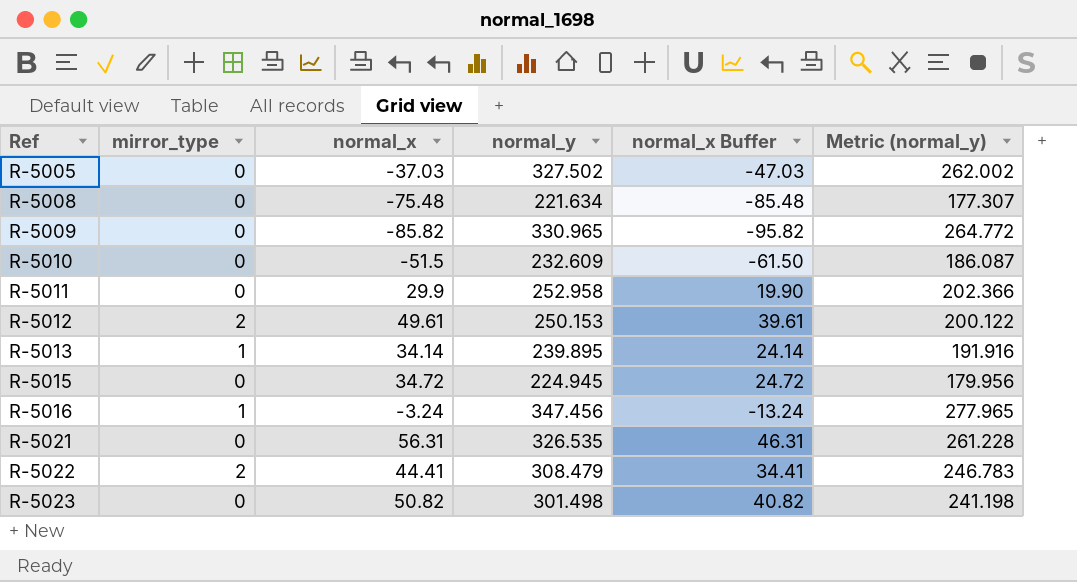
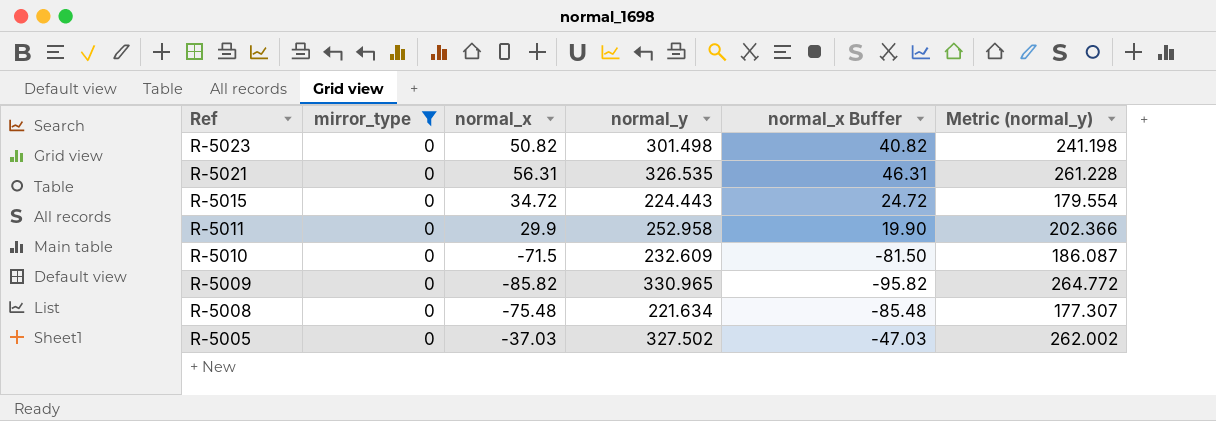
filter: none -> mirror_type = 0
row order: Ref ascending -> Ref descending
R-5015 | normal_y: 224.945 -> 224.443
R-5015 | Metric (normal_y): 179.956 -> 179.554
R-5010 | normal_x: -51.5 -> -71.5
R-5010 | normal_x Buffer: -61.50 -> -81.50

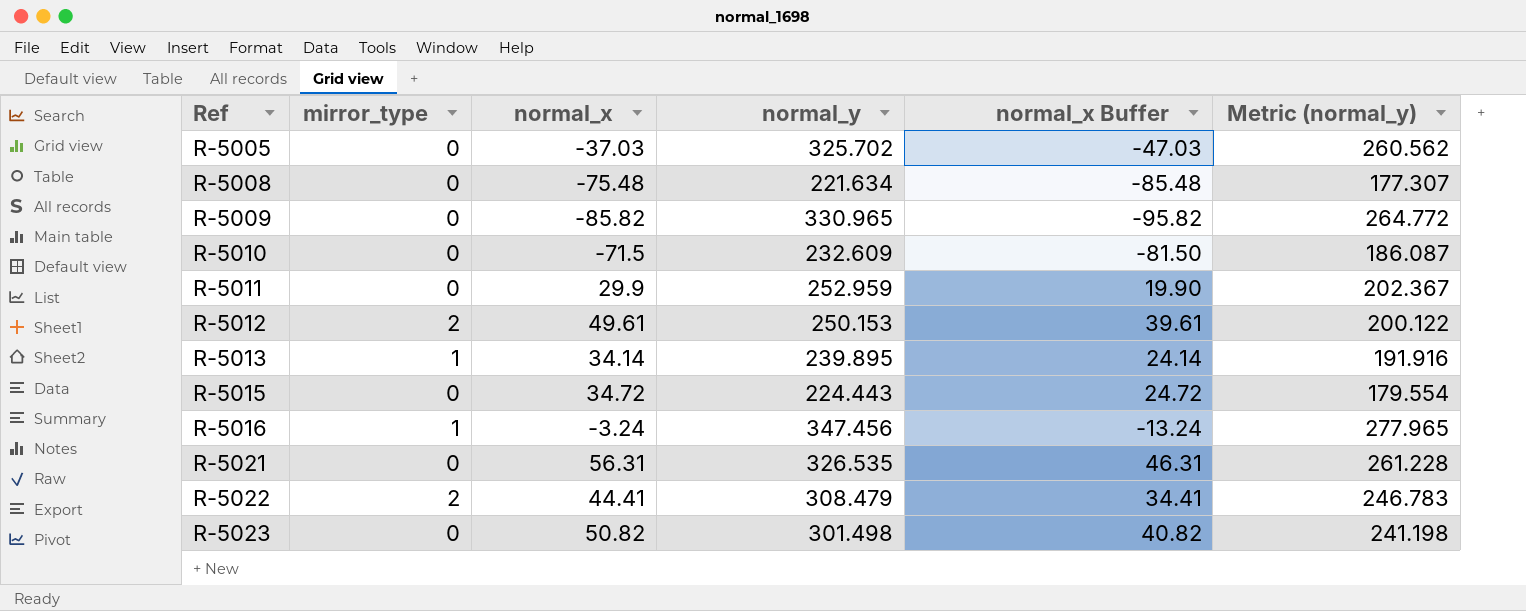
filter: mirror_type = 0 -> none
row order: Ref descending -> Ref ascending
R-5005 | normal_y: 327.502 -> 325.702
R-5005 | Metric (normal_y): 262.002 -> 260.562
R-5011 | normal_y: 252.958 -> 252.959
R-5011 | Metric (normal_y): 202.366 -> 202.367

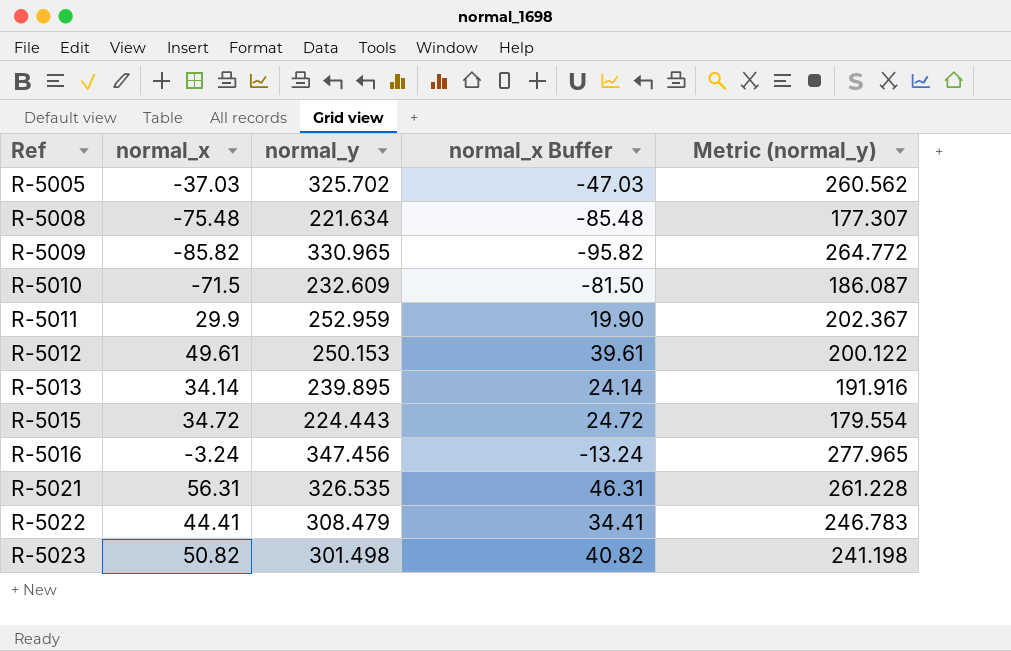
column mirror_type | position: 2 -> none

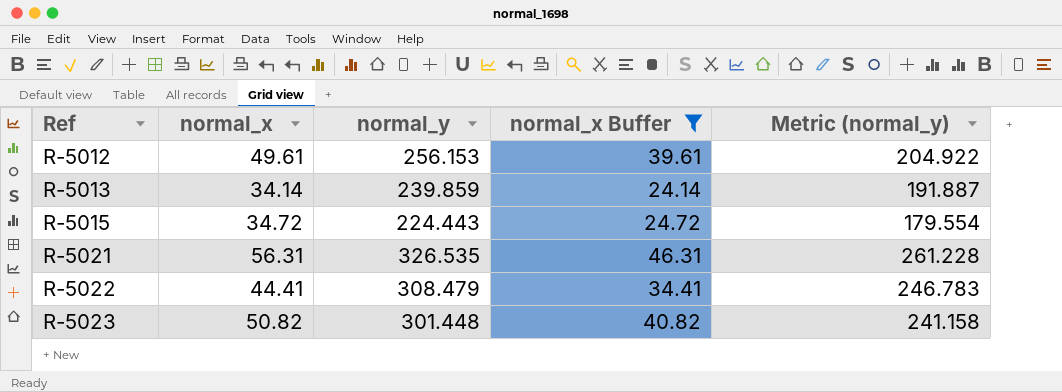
filter: none -> normal_x Buffer >= 24.14
R-5012 | normal_y: 250.153 -> 256.153
R-5012 | Metric (normal_y): 200.122 -> 204.922
R-5013 | normal_y: 239.895 -> 239.859
R-5013 | Metric (normal_y): 191.916 -> 191.887
R-5023 | normal_y: 301.498 -> 301.448
R-5023 | Metric (normal_y): 241.198 -> 241.158

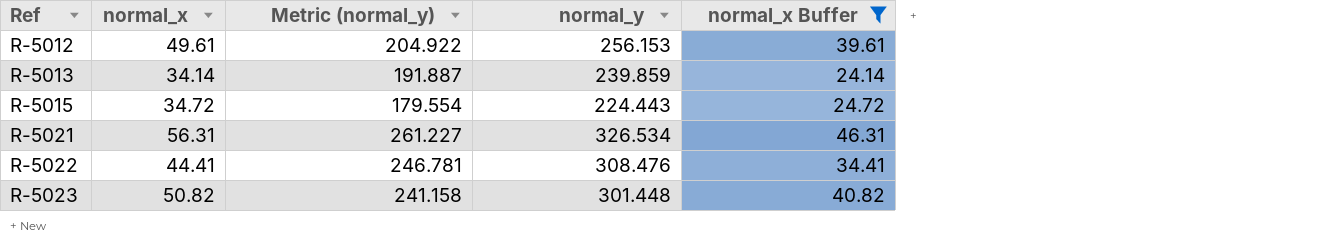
column Metric (normal_y) | position: 5 -> 3
R-5021 | Metric (normal_y): 261.228 -> 261.227
R-5021 | normal_y: 326.535 -> 326.534
R-5022 | Metric (normal_y): 246.783 -> 246.781
R-5022 | normal_y: 308.479 -> 308.476

